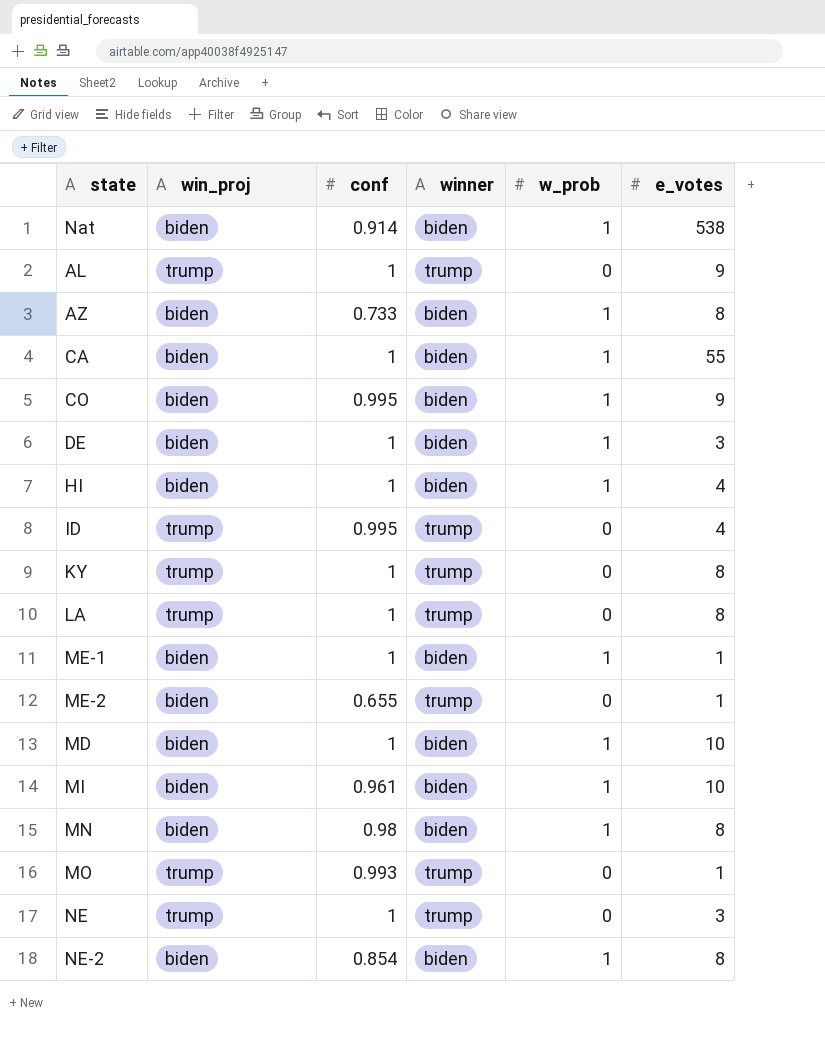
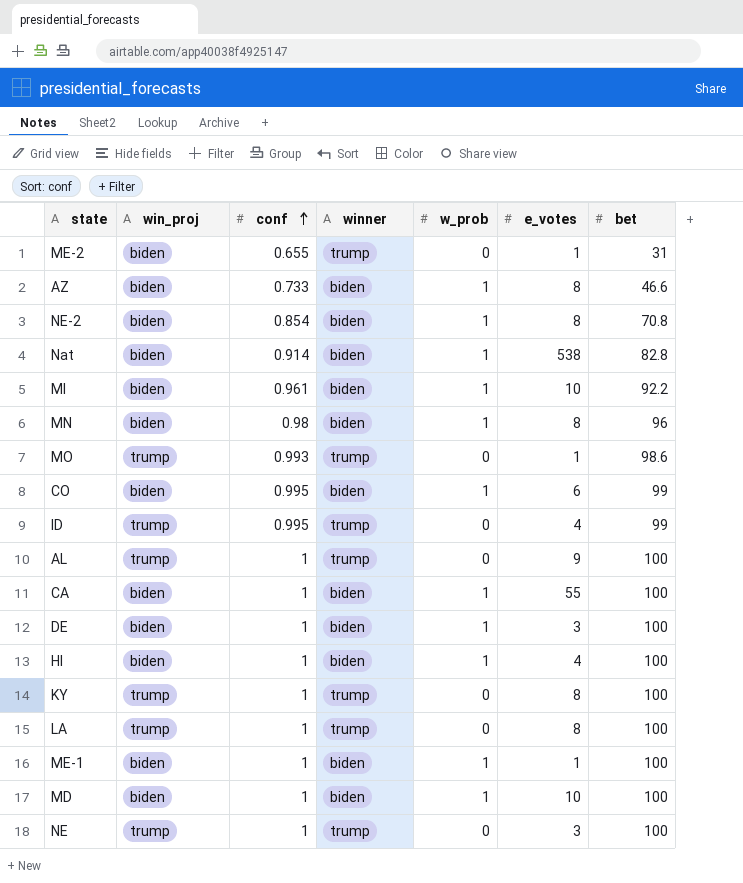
row order: none -> conf ascending
column bet | position: none -> 7
CO | e_votes: 9 -> 6

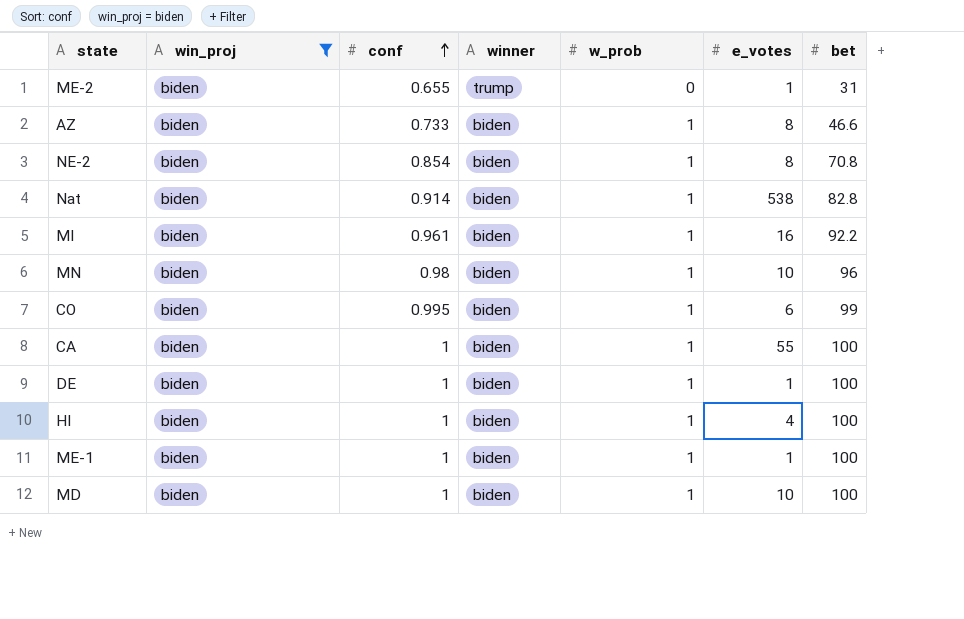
filter: none -> win_proj = biden
MI | e_votes: 10 -> 16
MN | e_votes: 8 -> 10
DE | e_votes: 3 -> 1

